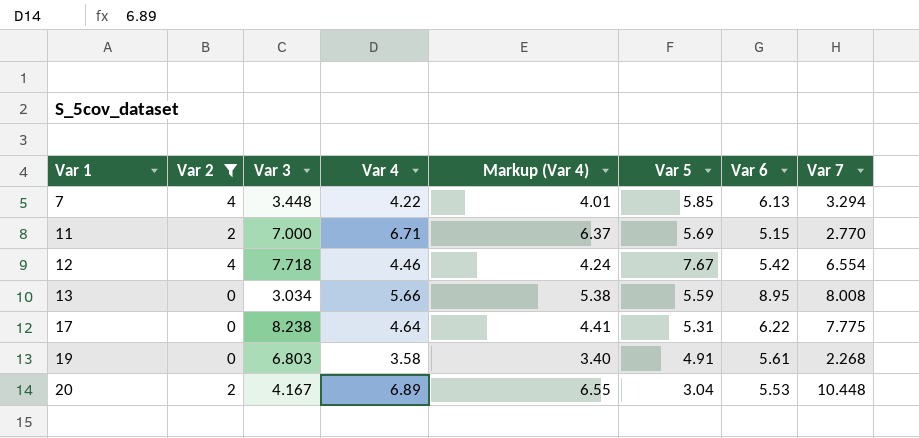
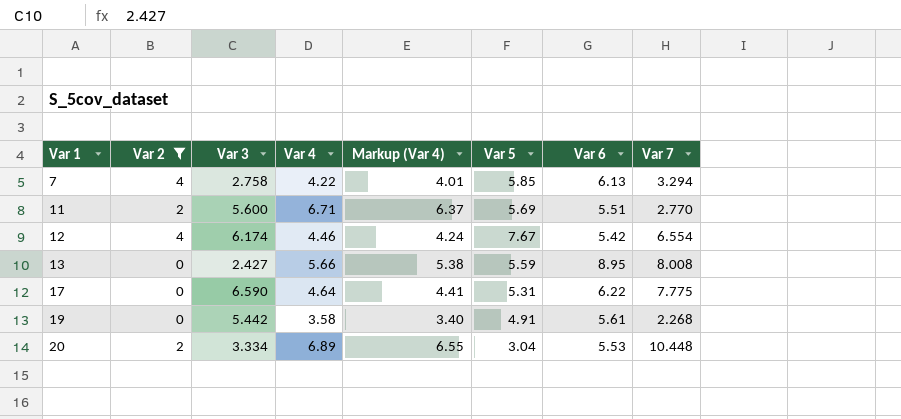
7 | Var 3: 3.448 -> 2.758
11 | Var 3: 7.000 -> 5.600
11 | Var 6: 5.15 -> 5.51
12 | Var 3: 7.718 -> 6.174
13 | Var 3: 3.034 -> 2.427
17 | Var 3: 8.238 -> 6.590
19 | Var 3: 6.803 -> 5.442
20 | Var 3: 4.167 -> 3.334

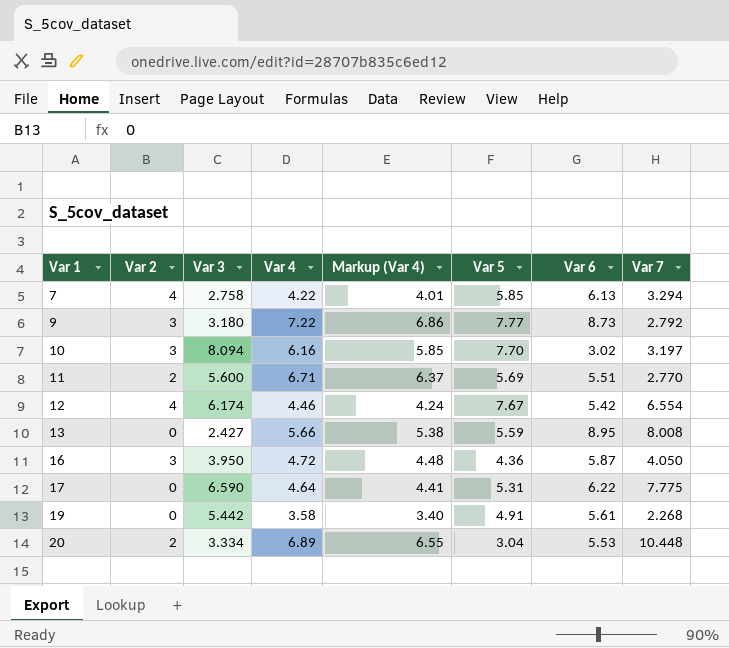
filter: Var 2 != 3 -> none

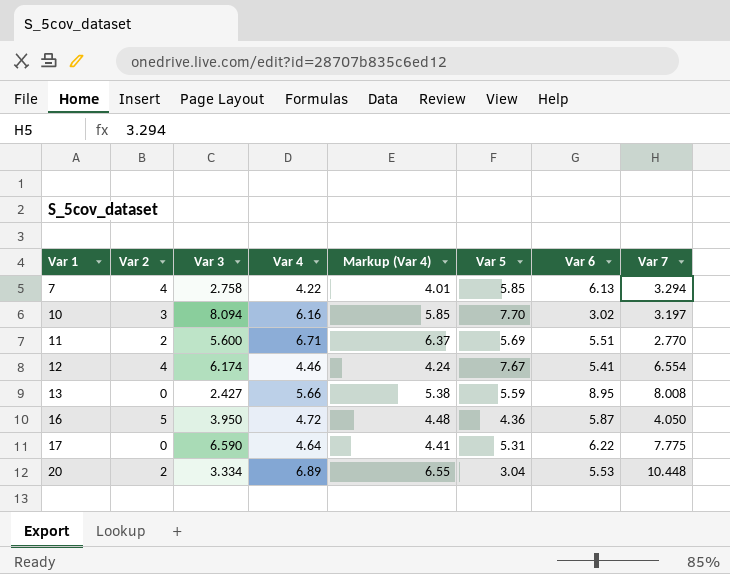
row 9: 3 | 3.180 | 7.22 | 6.86 | 7.77 | 8.73 | 2.792 -> none
row 19: 0 | 5.442 | 3.58 | 3.40 | 4.91 | 5.61 | 2.268 -> none
12 | Var 6: 5.42 -> 5.41
16 | Var 2: 3 -> 5

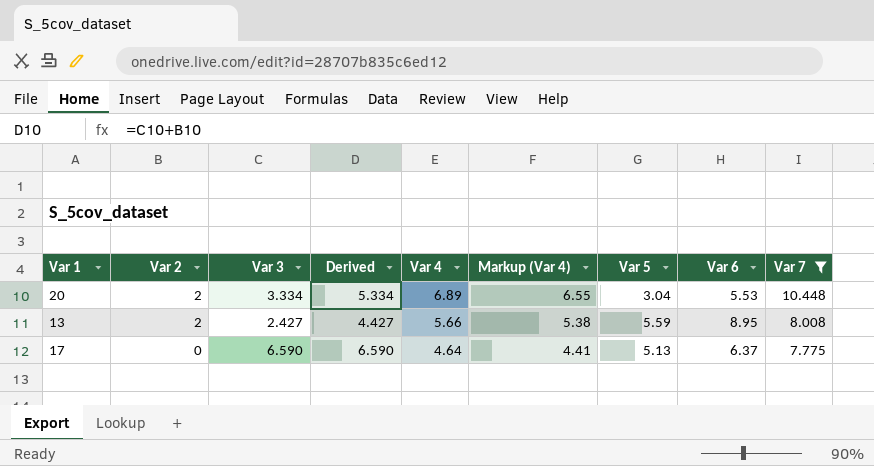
filter: none -> Var 7 >= 7.775
row order: Var 1 ascending -> Var 2 descending
column Derived | formula: none -> [Var 2] + [Var 3]
13 | Var 2: 0 -> 2
17 | Var 5: 5.31 -> 5.13
17 | Var 6: 6.22 -> 6.37

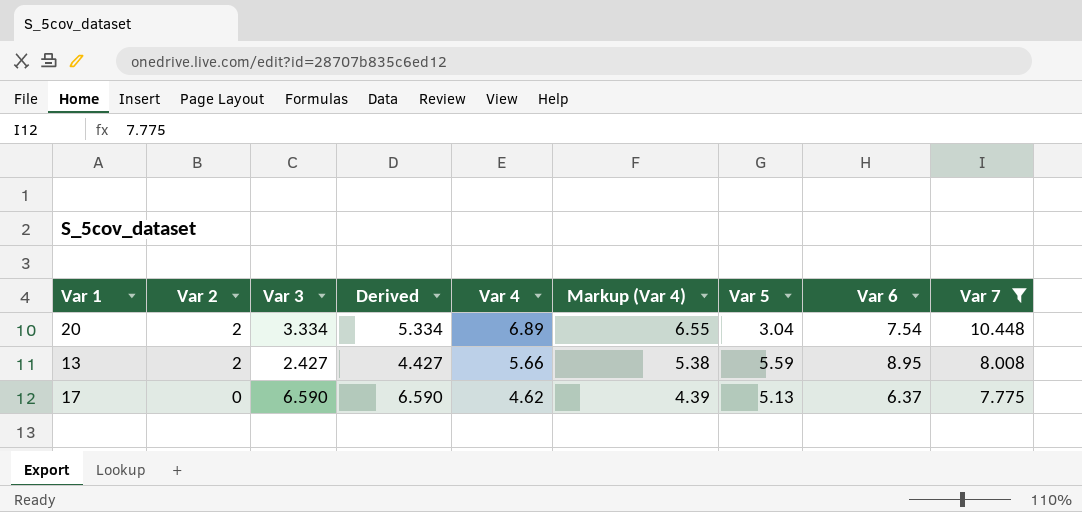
20 | Var 6: 5.53 -> 7.54
17 | Var 4: 4.64 -> 4.62
17 | Markup (Var 4): 4.41 -> 4.39

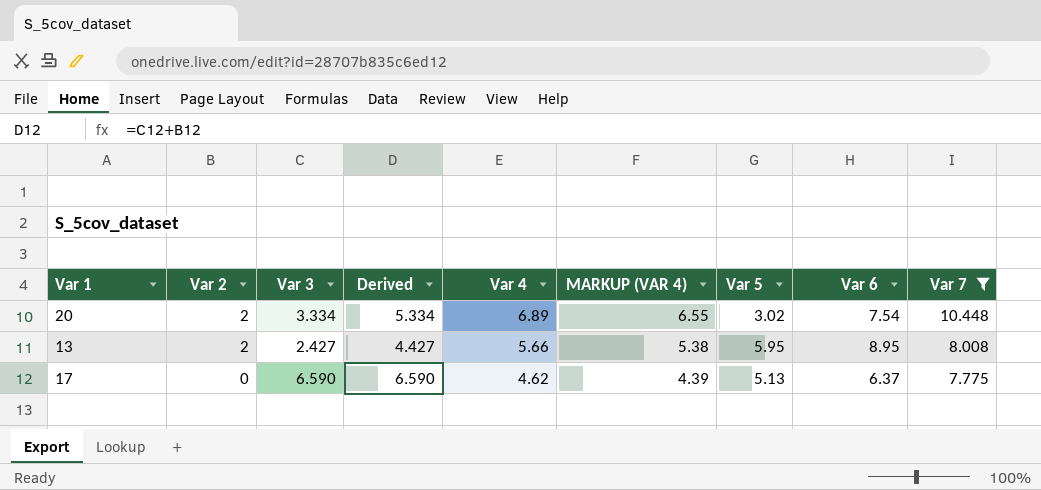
column name: Markup (Var 4) -> MARKUP (VAR 4)
20 | Var 5: 3.04 -> 3.02
13 | Var 5: 5.59 -> 5.95

